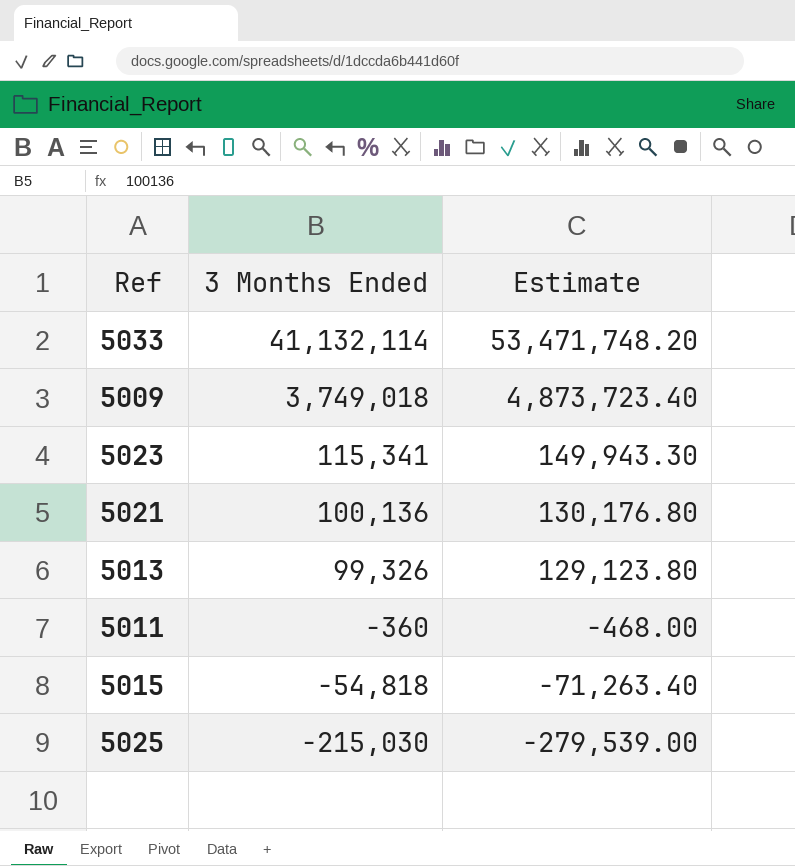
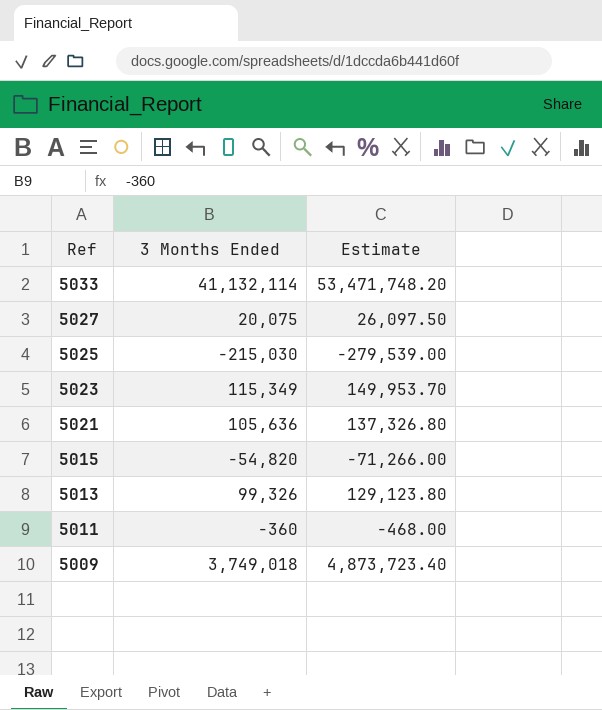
row order: 3 Months Ended descending -> Ref descending
row 5027: none -> 20,075 | 26,097.50
5023 | 3 Months Ended: 115,341 -> 115,349
5023 | Estimate: 149,943.30 -> 149,953.70
5021 | 3 Months Ended: 100,136 -> 105,636
5021 | Estimate: 130,176.80 -> 137,326.80
5015 | 3 Months Ended: -54,818 -> -54,820
5015 | Estimate: -71,263.40 -> -71,266.00

